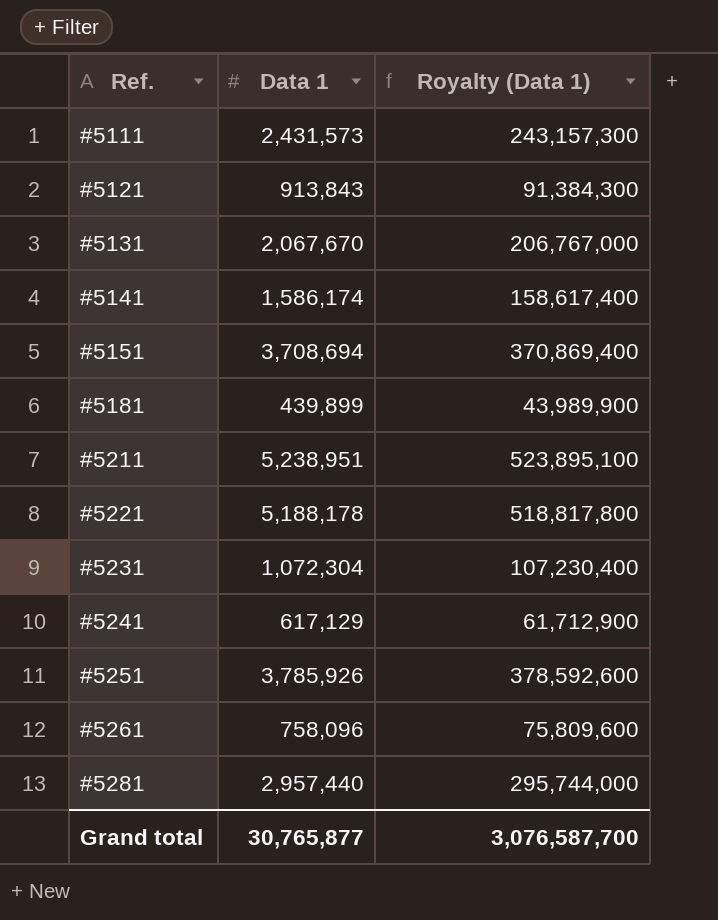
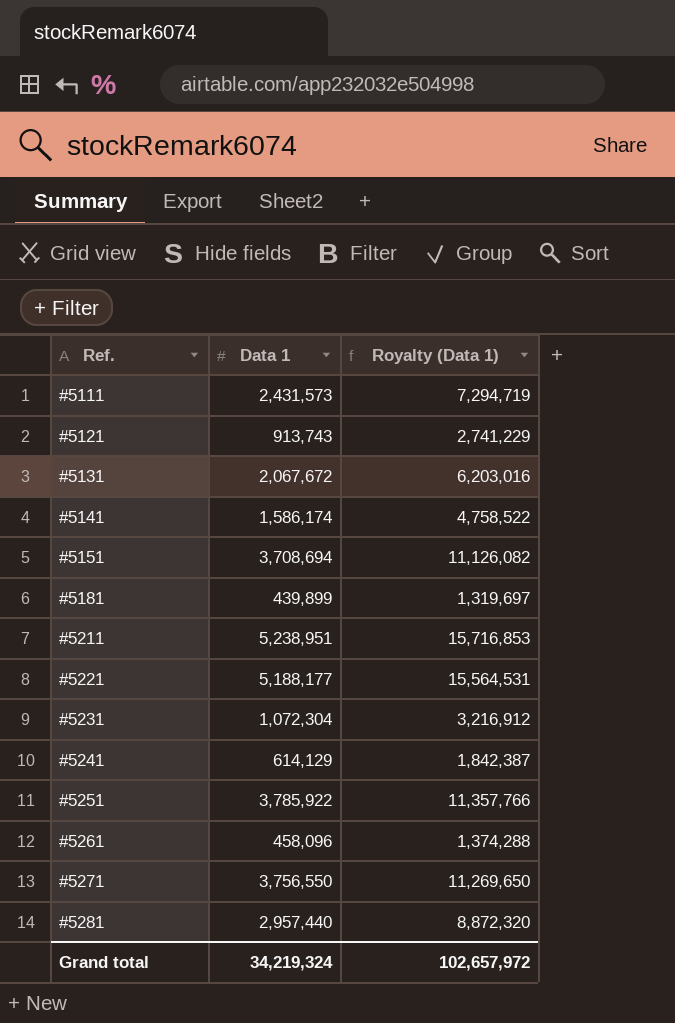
column Royalty (Data 1) | formula: [Data 1] * 100 -> [Data 1] * 3
#5121 | Data 1: 913,843 -> 913,743
#5131 | Data 1: 2,067,670 -> 2,067,672
#5221 | Data 1: 5,188,178 -> 5,188,177
#5241 | Data 1: 617,129 -> 614,129
#5251 | Data 1: 3,785,926 -> 3,785,922
#5261 | Data 1: 758,096 -> 458,096
row #5271: none -> 3,756,550 | 11,269,650
Grand total | Data 1: 30,765,877 -> 34,219,324
Grand total | Royalty (Data 1): 3,076,587,700 -> 102,657,972

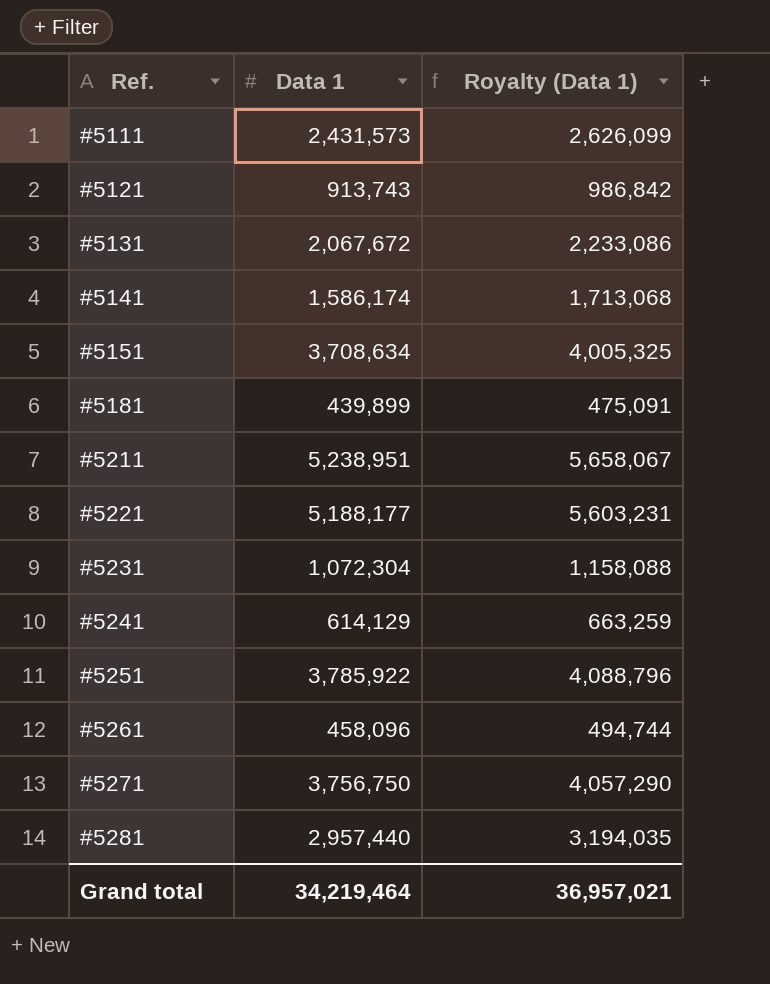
column Royalty (Data 1) | formula: [Data 1] * 3 -> [Data 1] * 1.08
#5151 | Data 1: 3,708,694 -> 3,708,634
#5271 | Data 1: 3,756,550 -> 3,756,750
Grand total | Data 1: 34,219,324 -> 34,219,464
Grand total | Royalty (Data 1): 102,657,972 -> 36,957,021

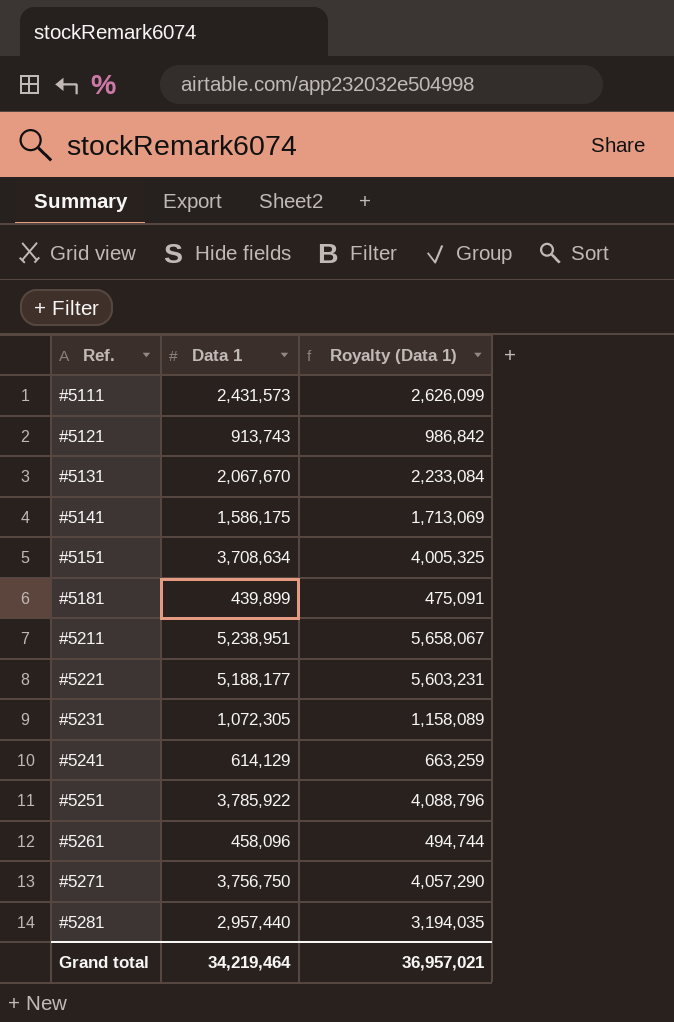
#5131 | Data 1: 2,067,672 -> 2,067,670
#5131 | Royalty (Data 1): 2,233,086 -> 2,233,084
#5141 | Data 1: 1,586,174 -> 1,586,175
#5141 | Royalty (Data 1): 1,713,068 -> 1,713,069
#5231 | Data 1: 1,072,304 -> 1,072,305
#5231 | Royalty (Data 1): 1,158,088 -> 1,158,089

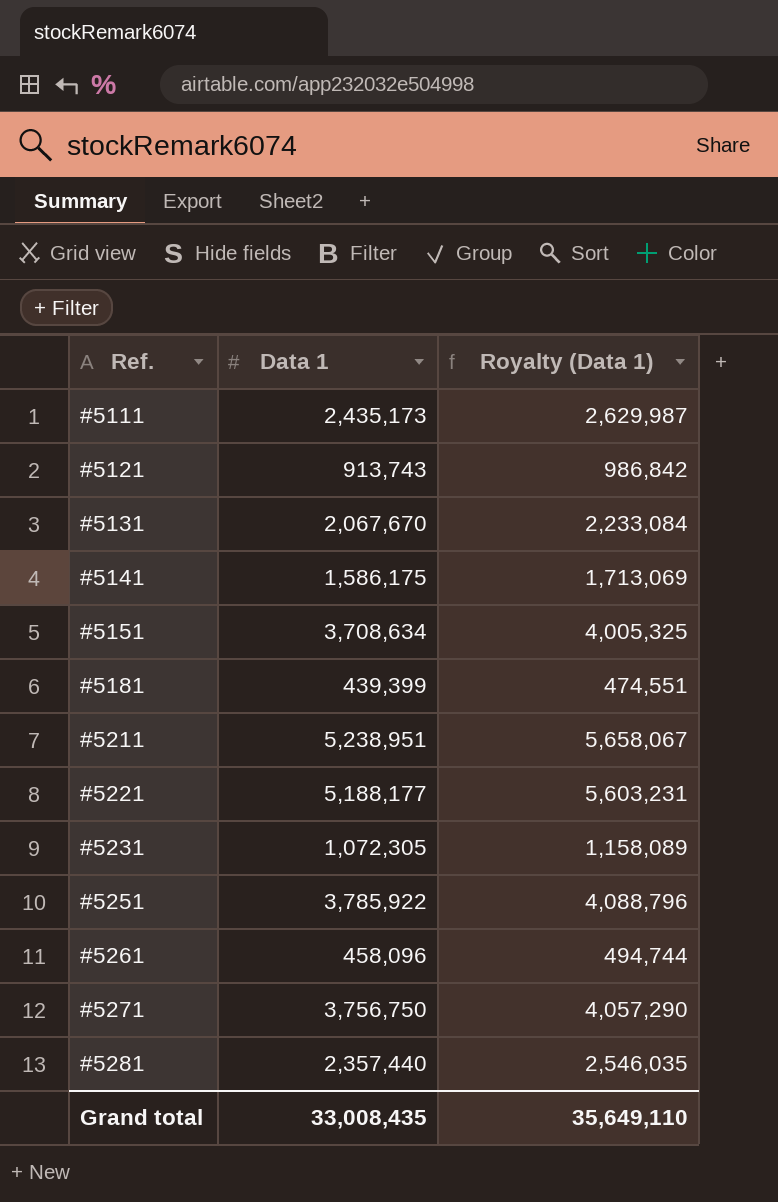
row #5241: 614,129 | 663,259 -> none
#5111 | Data 1: 2,431,573 -> 2,435,173
#5111 | Royalty (Data 1): 2,626,099 -> 2,629,987
#5181 | Data 1: 439,899 -> 439,399
#5181 | Royalty (Data 1): 475,091 -> 474,551
#5281 | Data 1: 2,957,440 -> 2,357,440
#5281 | Royalty (Data 1): 3,194,035 -> 2,546,035
Grand total | Data 1: 34,219,464 -> 33,008,435
Grand total | Royalty (Data 1): 36,957,021 -> 35,649,110

